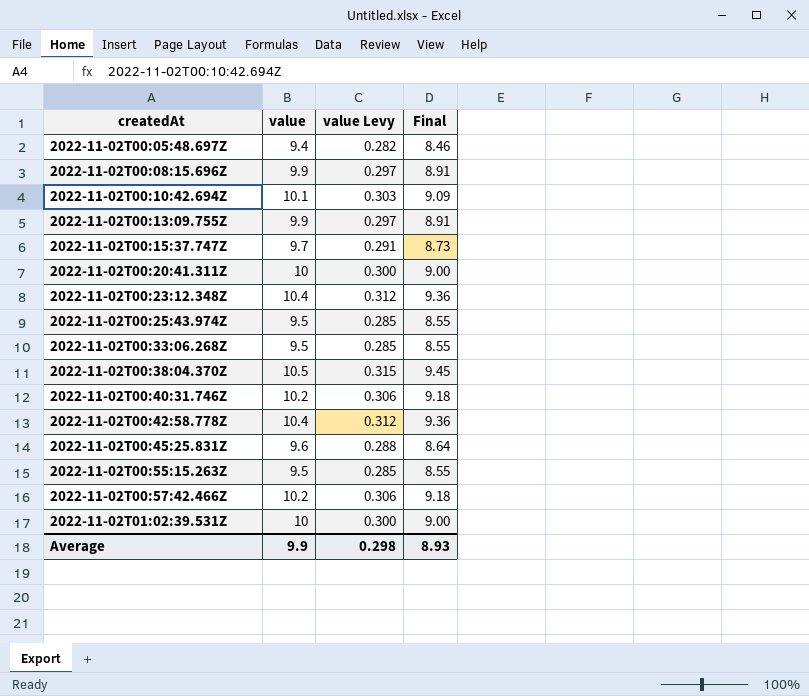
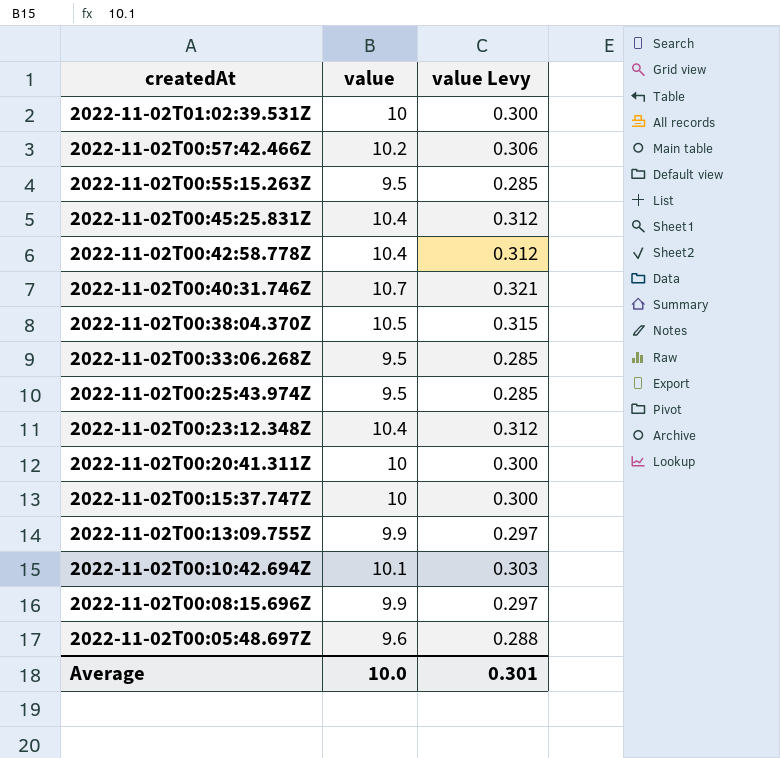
row order: createdAt ascending -> createdAt descending
column Final | formula: [value] * 0.9 -> none
2022-11-02T00:45:25.831Z | value: 9.6 -> 10.4
2022-11-02T00:45:25.831Z | value Levy: 0.288 -> 0.312
2022-11-02T00:40:31.746Z | value: 10.2 -> 10.7
2022-11-02T00:40:31.746Z | value Levy: 0.306 -> 0.321
2022-11-02T00:15:37.747Z | value: 9.7 -> 10
2022-11-02T00:15:37.747Z | value Levy: 0.291 -> 0.300
2022-11-02T00:05:48.697Z | value: 9.4 -> 9.6
2022-11-02T00:05:48.697Z | value Levy: 0.282 -> 0.288
Average | value: 9.9 -> 10.0
Average | value Levy: 0.298 -> 0.301

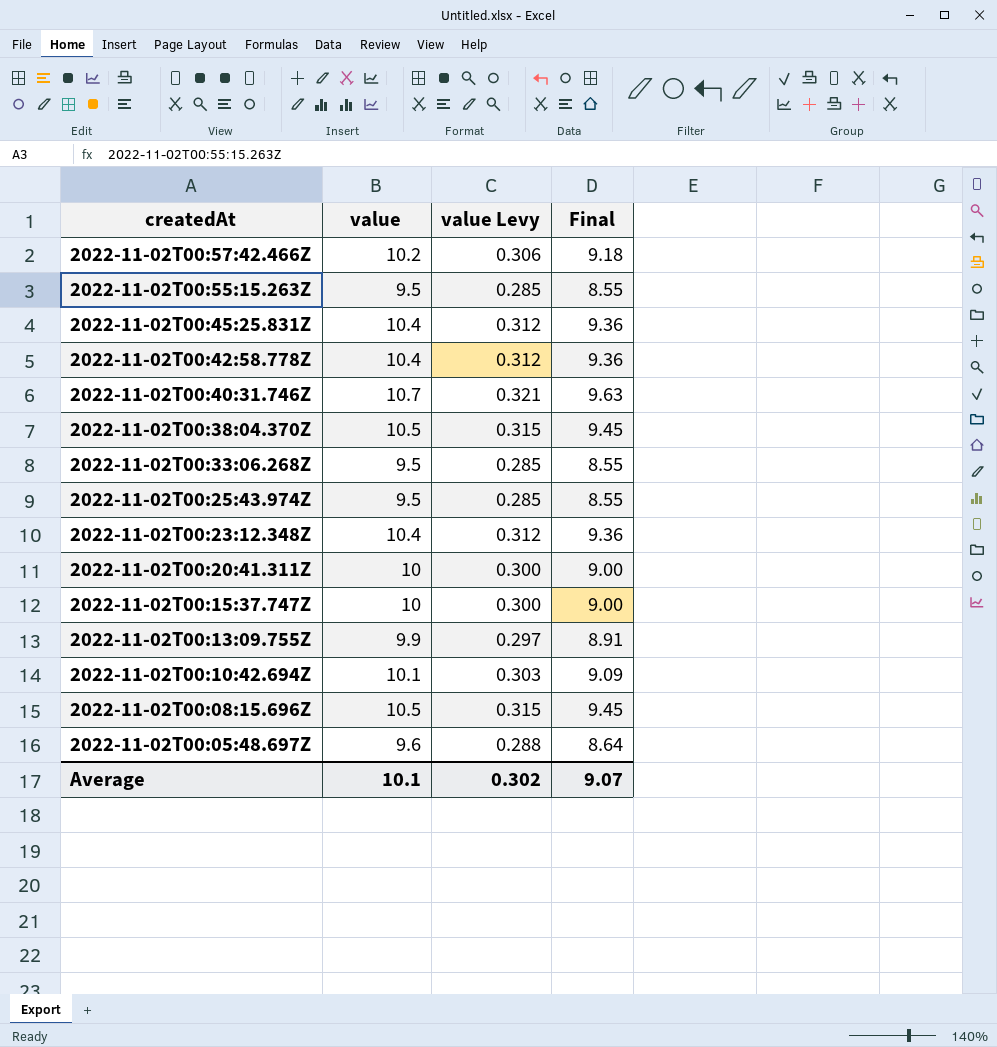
column Final | formula: none -> [value] * 0.9
row 2022-11-02T01:02:39.531Z: 10 | 0.300 -> none
2022-11-02T00:08:15.696Z | value: 9.9 -> 10.5
2022-11-02T00:08:15.696Z | value Levy: 0.297 -> 0.315
Average | value: 10.0 -> 10.1
Average | value Levy: 0.301 -> 0.302

